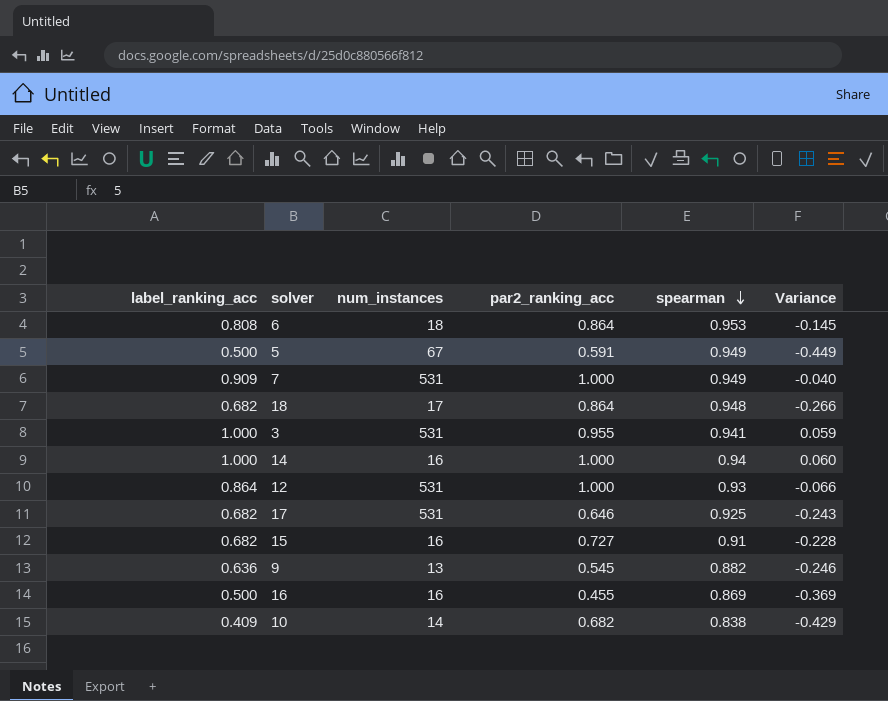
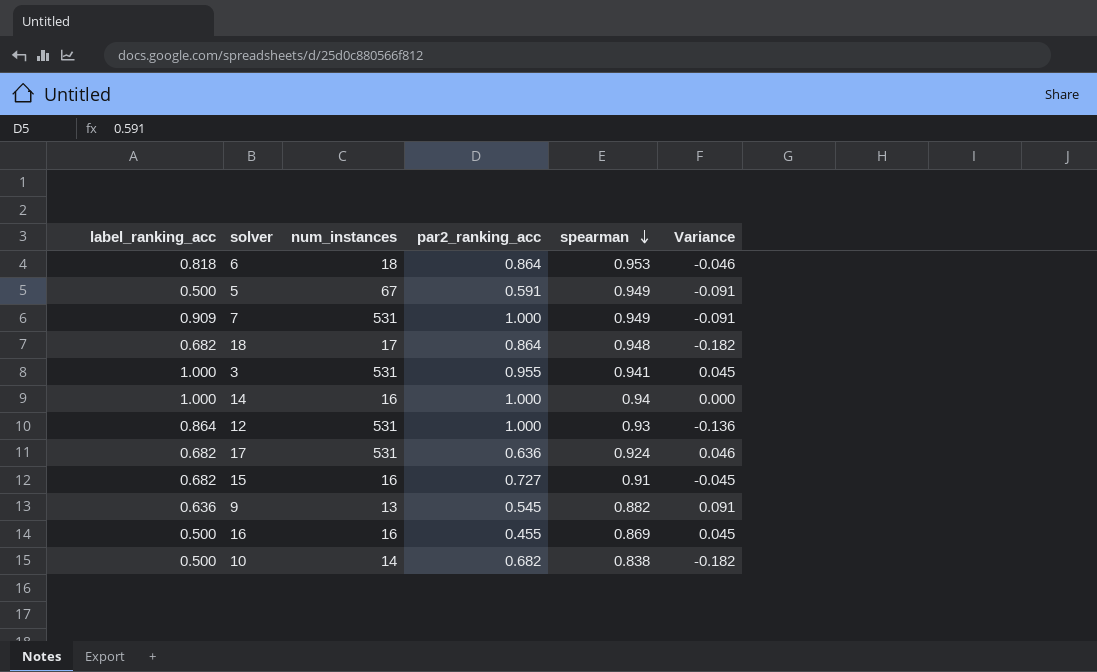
column Variance | formula: [label_ranking_acc] - [spearman] -> [label_ranking_acc] - [par2_ranking_acc]
6 | label_ranking_acc: 0.808 -> 0.818
17 | par2_ranking_acc: 0.646 -> 0.636
17 | spearman: 0.925 -> 0.924
10 | label_ranking_acc: 0.409 -> 0.500

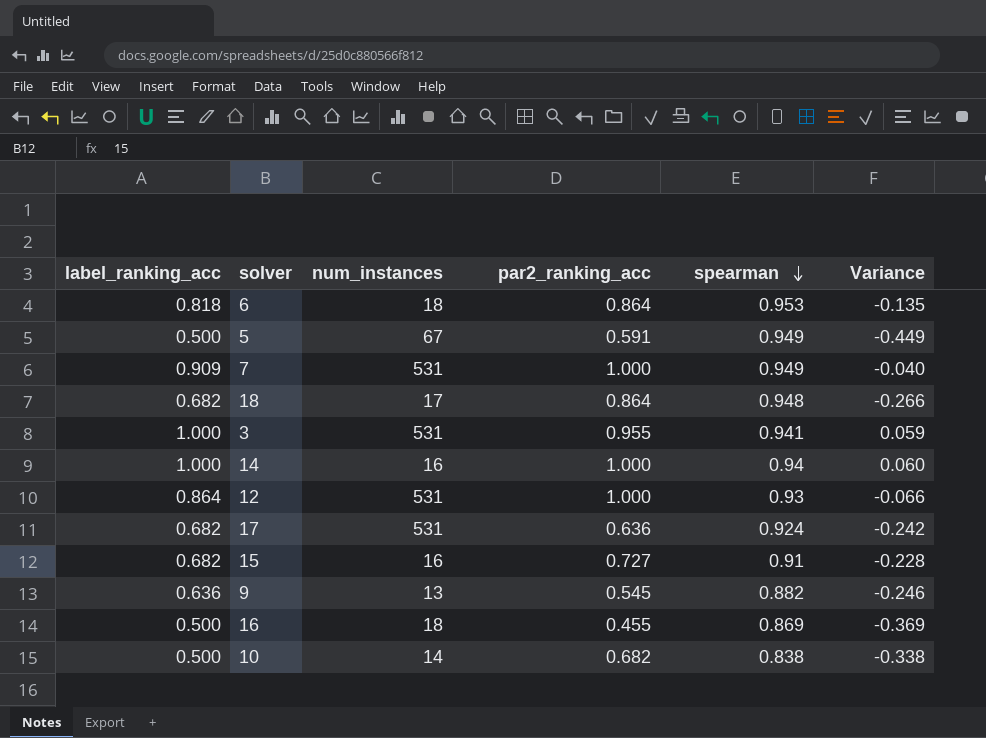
column Variance | formula: [label_ranking_acc] - [par2_ranking_acc] -> [label_ranking_acc] - [spearman]
16 | num_instances: 16 -> 18

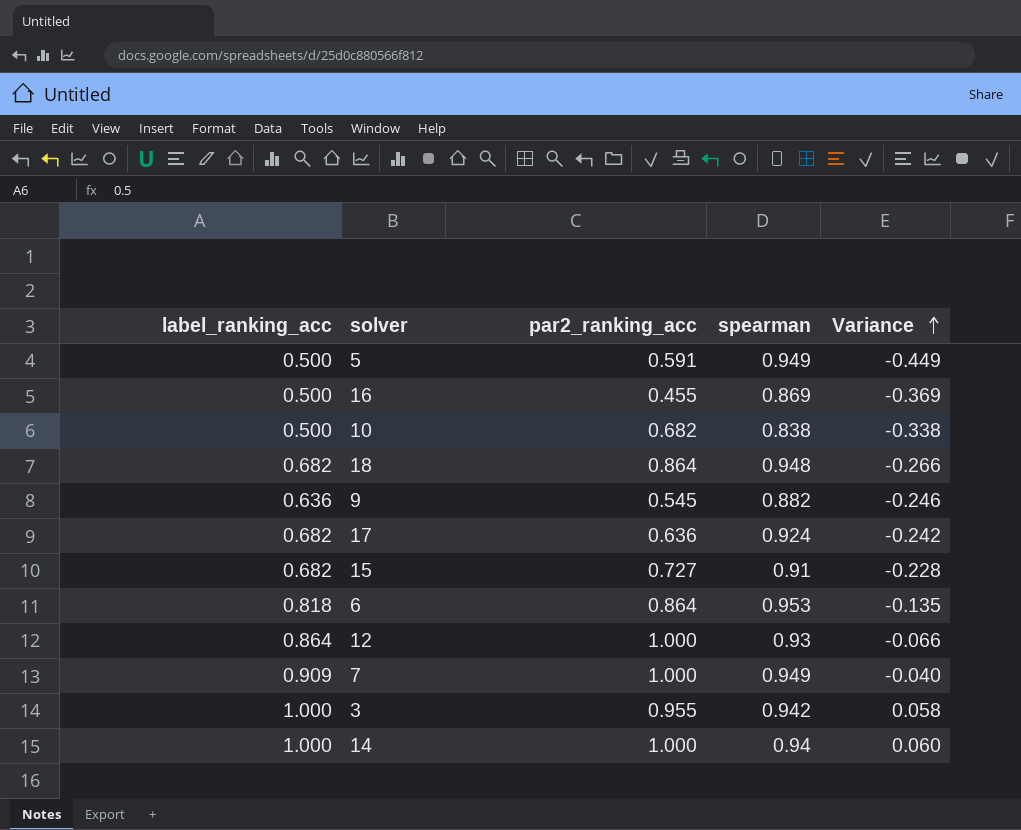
row order: spearman descending -> Variance ascending
column num_instances | position: 3 -> none
3 | spearman: 0.941 -> 0.942
3 | Variance: 0.059 -> 0.058

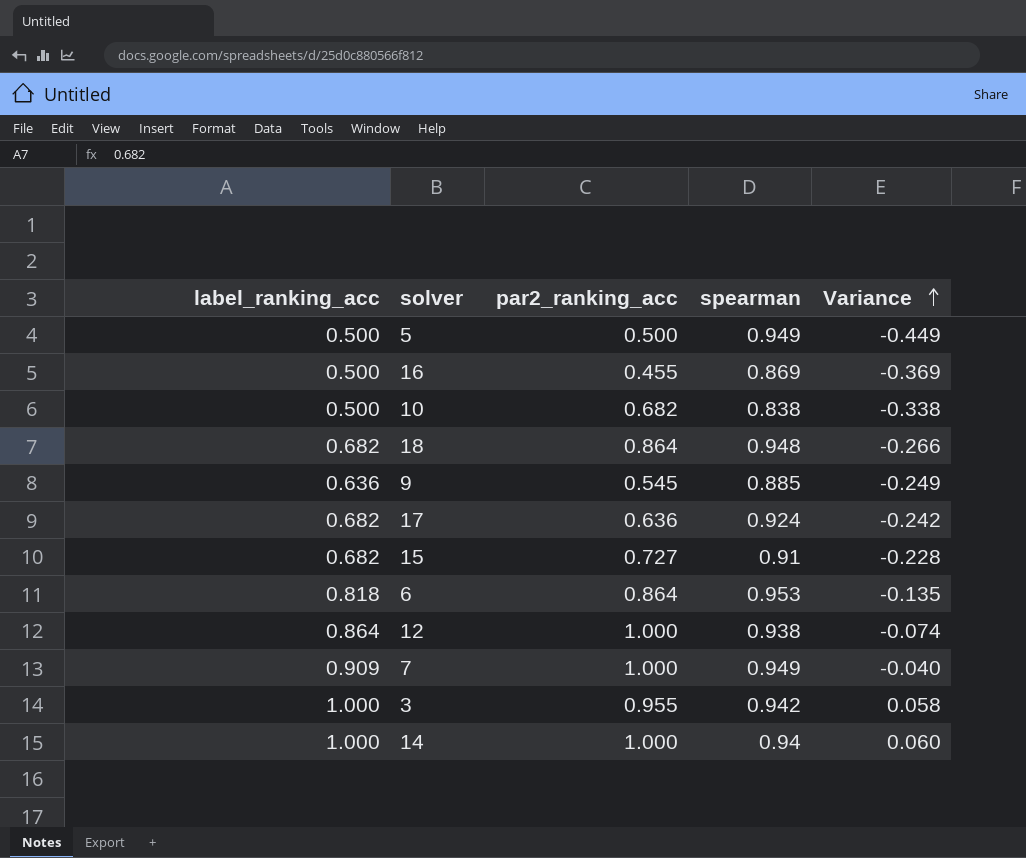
5 | par2_ranking_acc: 0.591 -> 0.500
9 | spearman: 0.882 -> 0.885
9 | Variance: -0.246 -> -0.249
12 | spearman: 0.93 -> 0.938
12 | Variance: -0.066 -> -0.074

